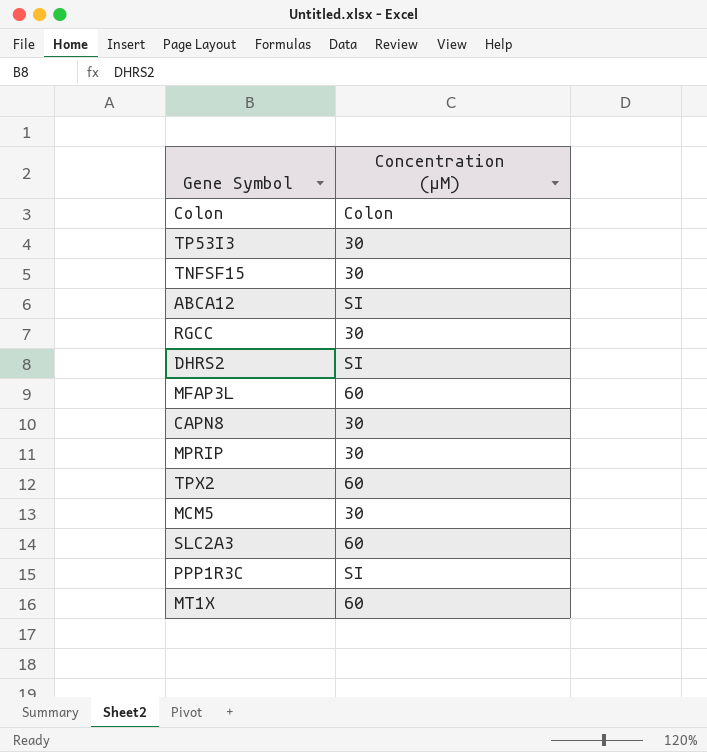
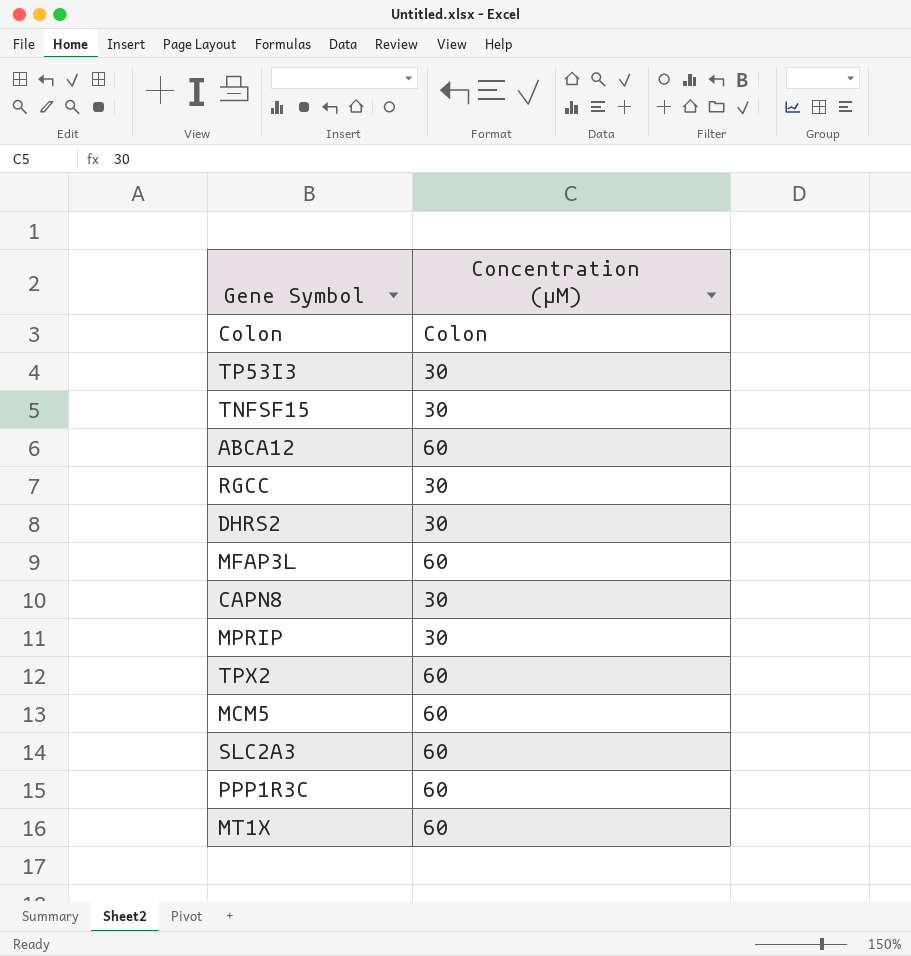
ABCA12 | Concentration (µM): SI -> 60
DHRS2 | Concentration (µM): SI -> 30
MCM5 | Concentration (µM): 30 -> 60
PPP1R3C | Concentration (µM): SI -> 60

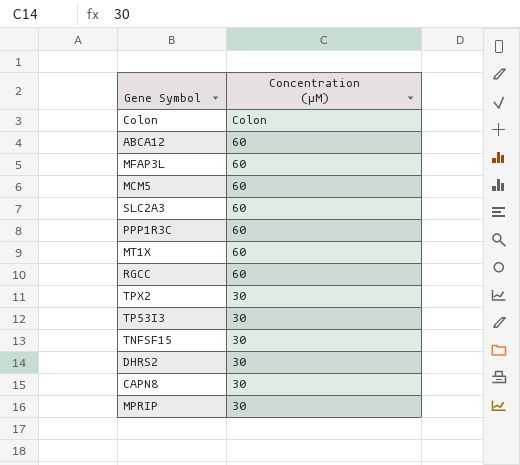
row order: none -> Concentration (µM) descending
RGCC | Concentration (µM): 30 -> 60
TPX2 | Concentration (µM): 60 -> 30

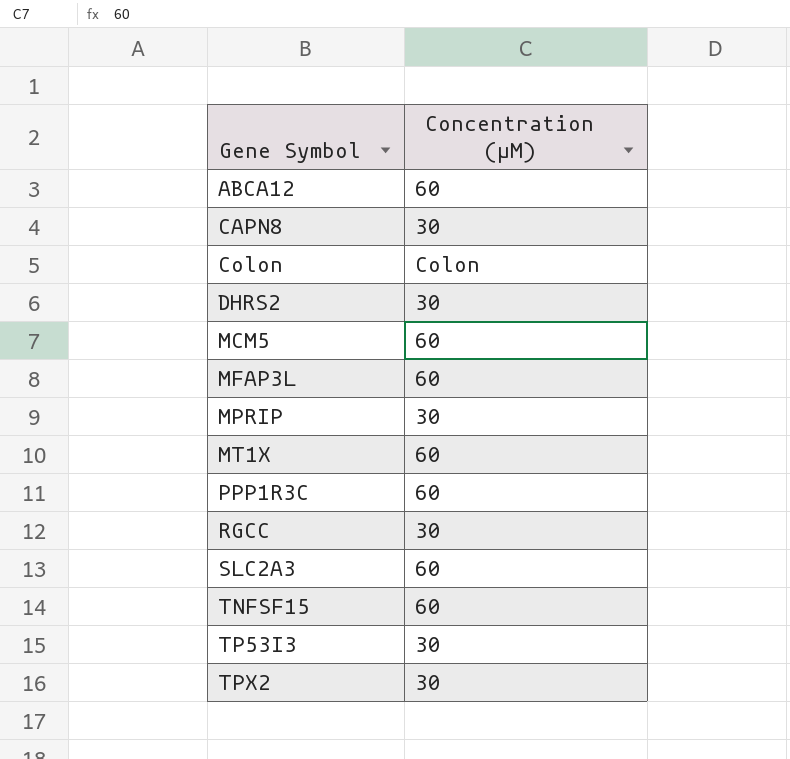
row order: Concentration (µM) descending -> Gene Symbol ascending
RGCC | Concentration (µM): 60 -> 30
TNFSF15 | Concentration (µM): 30 -> 60

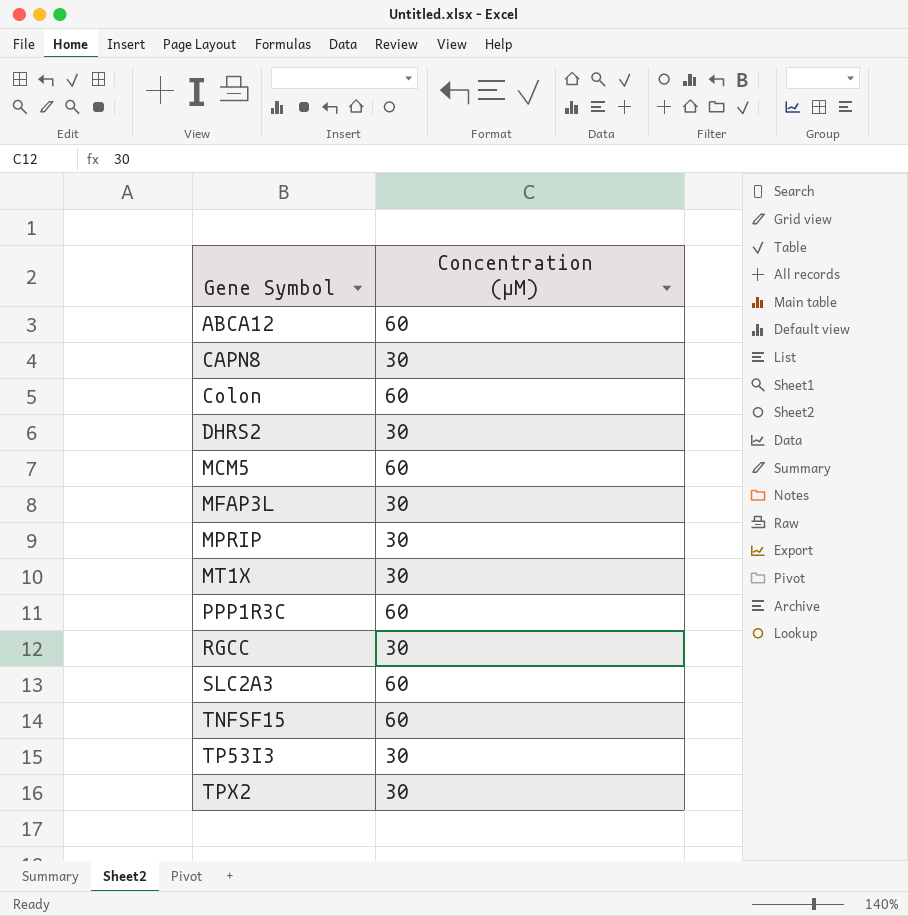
Colon | Concentration (µM): Colon -> 60
MFAP3L | Concentration (µM): 60 -> 30
MT1X | Concentration (µM): 60 -> 30

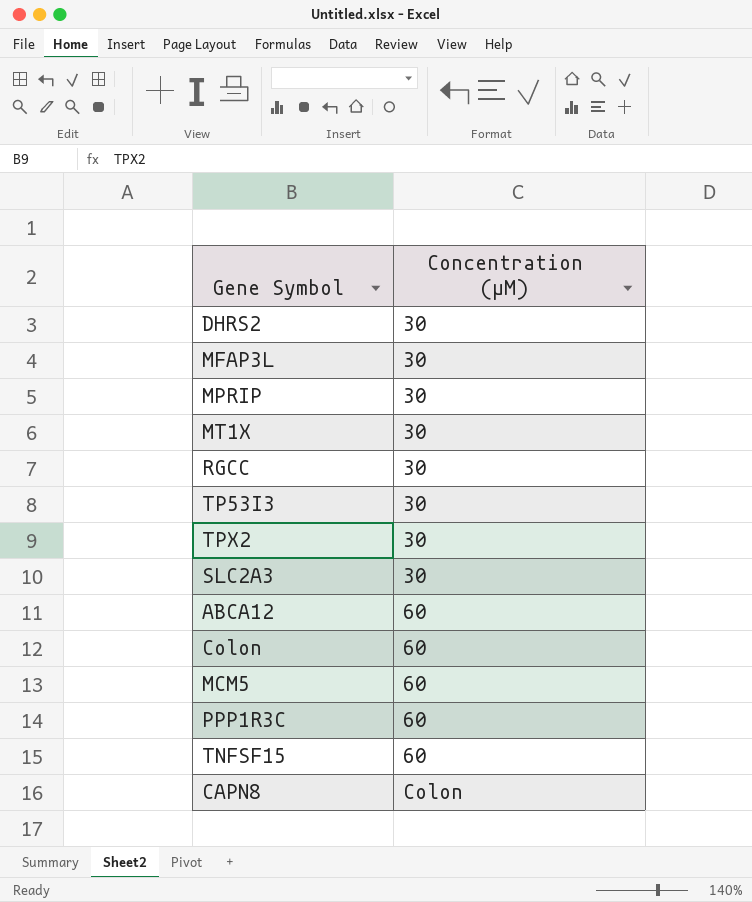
row order: Gene Symbol ascending -> Concentration (µM) ascending
SLC2A3 | Concentration (µM): 60 -> 30
CAPN8 | Concentration (µM): 30 -> Colon

